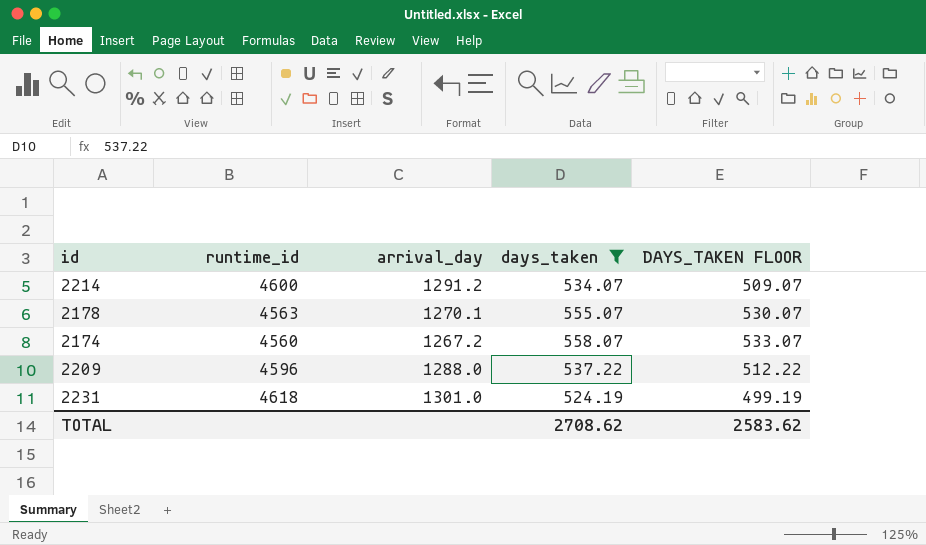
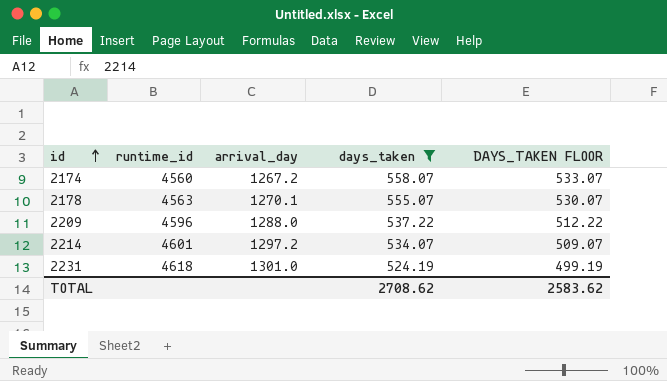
row order: none -> id ascending
2214 | runtime_id: 4600 -> 4601
2214 | arrival_day: 1291.2 -> 1297.2

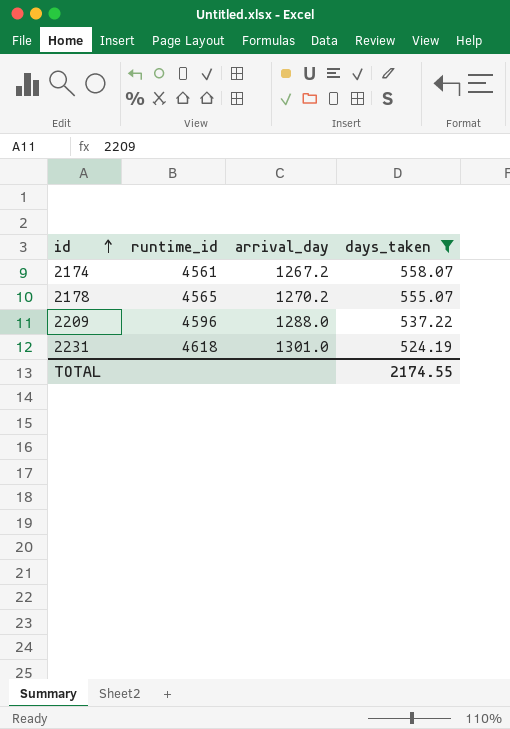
column DAYS_TAKEN FLOOR | formula: [days_taken] - 25 -> none
row 2214: 4601 | 1297.2 | 534.07 | 509.07 -> none
2174 | runtime_id: 4560 -> 4561
2178 | runtime_id: 4563 -> 4565
2178 | arrival_day: 1270.1 -> 1270.2
TOTAL | days_taken: 2708.62 -> 2174.55

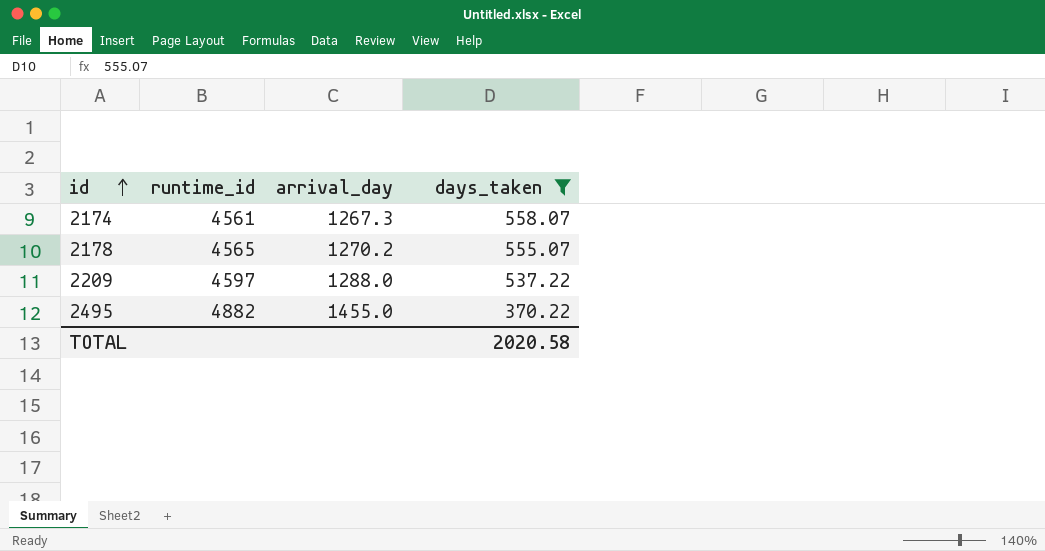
row 2231: 4618 | 1301.0 | 524.19 -> none
2174 | arrival_day: 1267.2 -> 1267.3
2209 | runtime_id: 4596 -> 4597
row 2495: none -> 4882 | 1455.0 | 370.22
TOTAL | days_taken: 2174.55 -> 2020.58

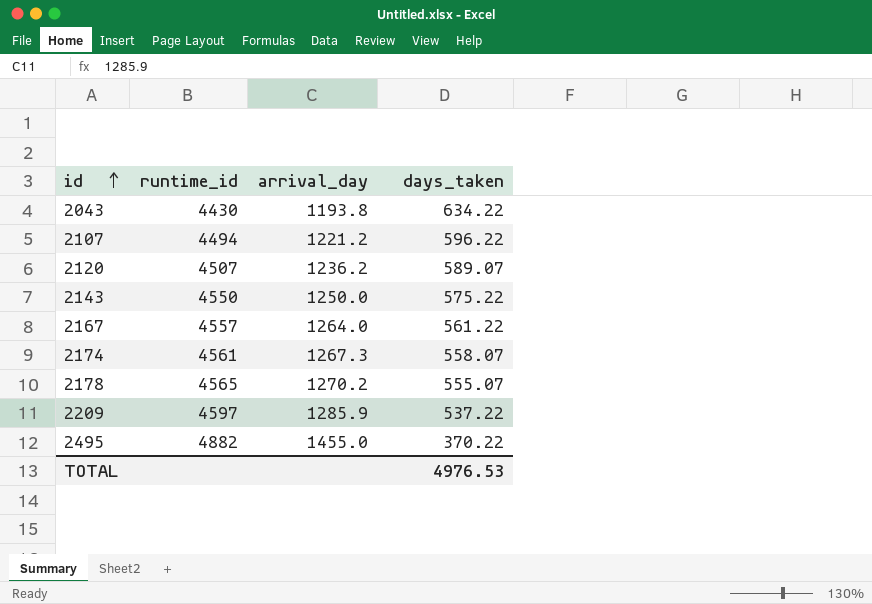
filter: days_taken <= 558.07 -> none
2209 | arrival_day: 1288.0 -> 1285.9
TOTAL | days_taken: 2020.58 -> 4976.53

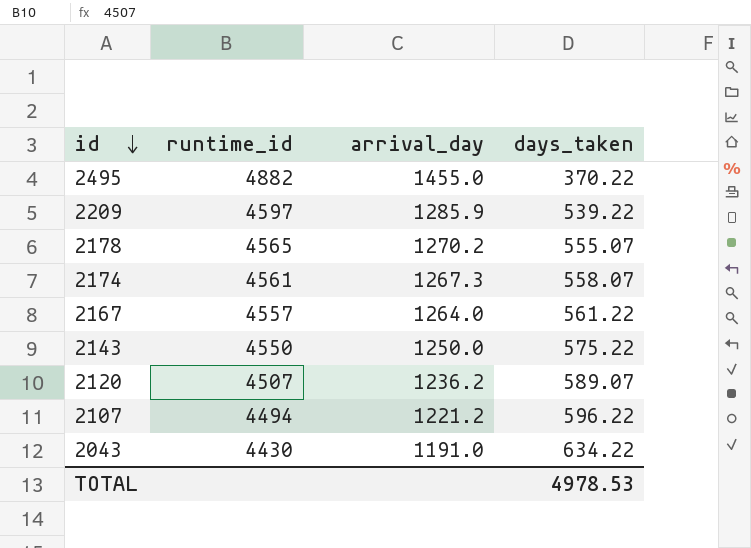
row order: id ascending -> id descending
2209 | days_taken: 537.22 -> 539.22
2043 | arrival_day: 1193.8 -> 1191.0
TOTAL | days_taken: 4976.53 -> 4978.53

